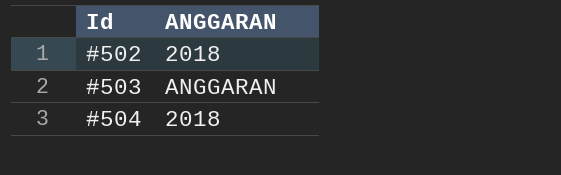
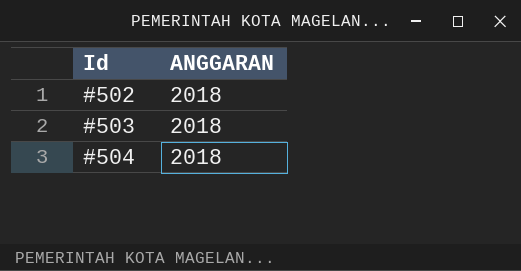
#503 | ANGGARAN: ANGGARAN -> 2018

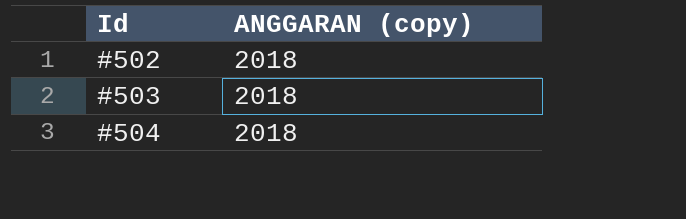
column name: ANGGARAN -> ANGGARAN (copy)

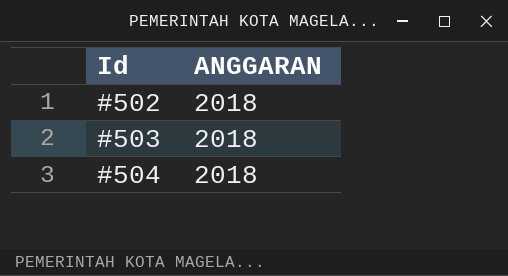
column name: ANGGARAN (copy) -> ANGGARAN

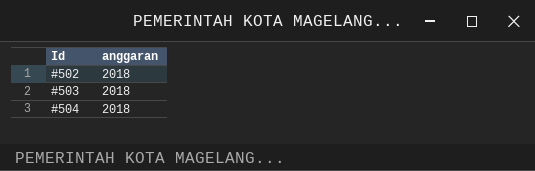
column name: ANGGARAN -> anggaran

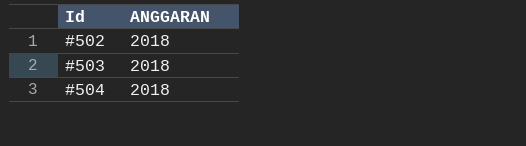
column name: anggaran -> ANGGARAN

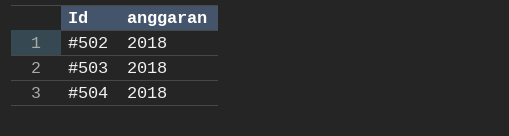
column name: ANGGARAN -> anggaran

